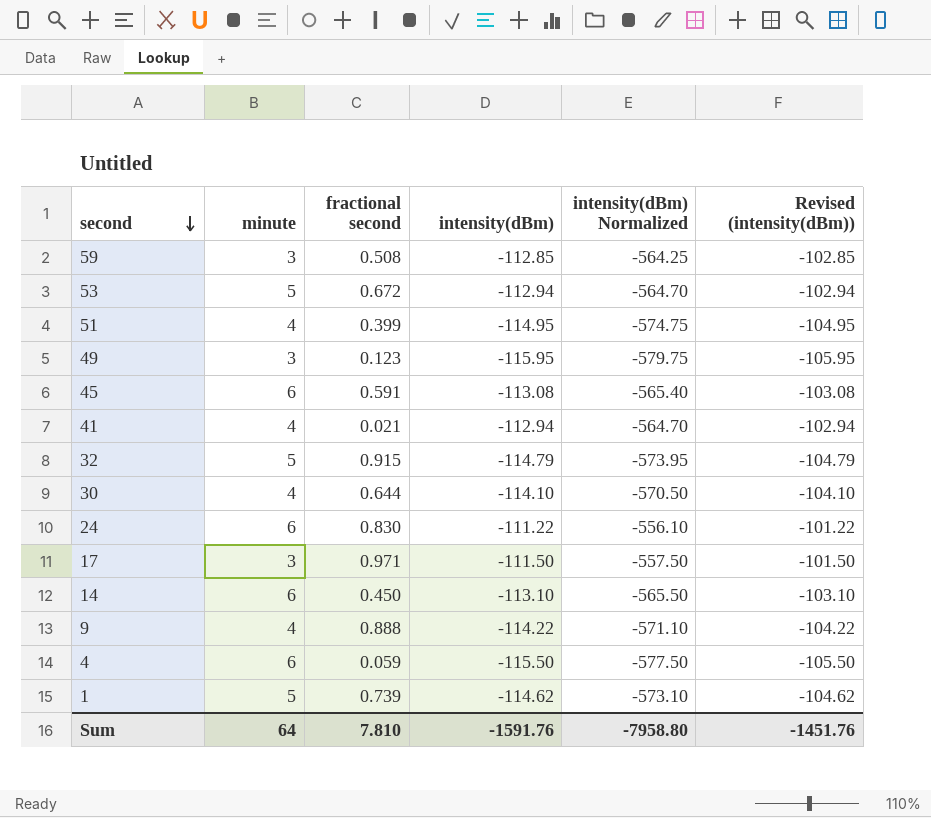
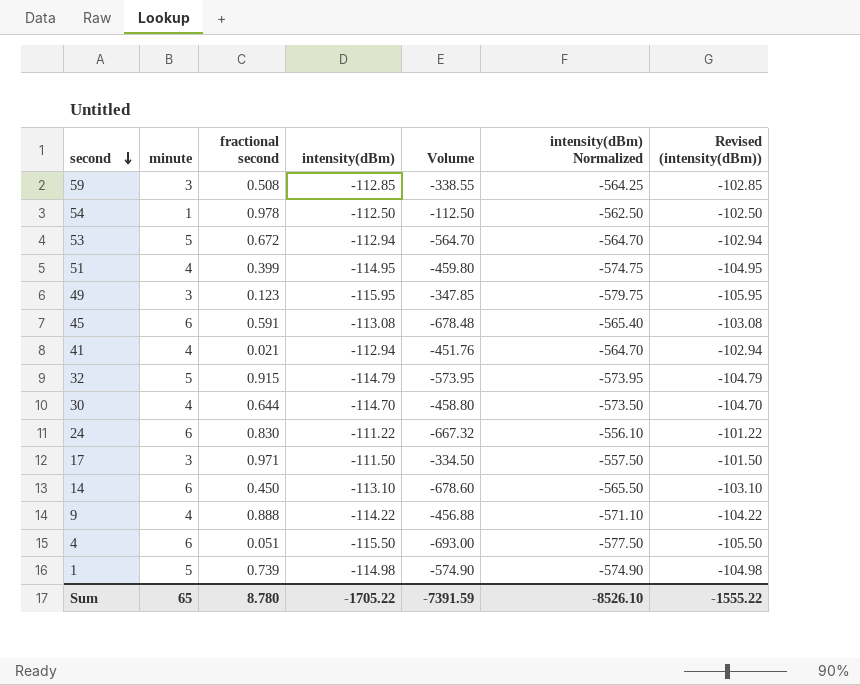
column Volume | formula: none -> [minute] * [intensity(dBm)]
row 54: none -> 1 | 0.978 | -112.50 | -112.50 | -562.50 | -102.50
30 | intensity(dBm): -114.10 -> -114.70
30 | intensity(dBm) Normalized: -570.50 -> -573.50
30 | Revised (intensity(dBm)): -104.10 -> -104.70
4 | fractional second: 0.059 -> 0.051
1 | intensity(dBm): -114.62 -> -114.98
1 | intensity(dBm) Normalized: -573.10 -> -574.90
1 | Revised (intensity(dBm)): -104.62 -> -104.98
Sum | minute: 64 -> 65
Sum | fractional second: 7.810 -> 8.780
Sum | intensity(dBm): -1591.76 -> -1705.22
Sum | intensity(dBm) Normalized: -7958.80 -> -8526.10
Sum | Revised (intensity(dBm)): -1451.76 -> -1555.22

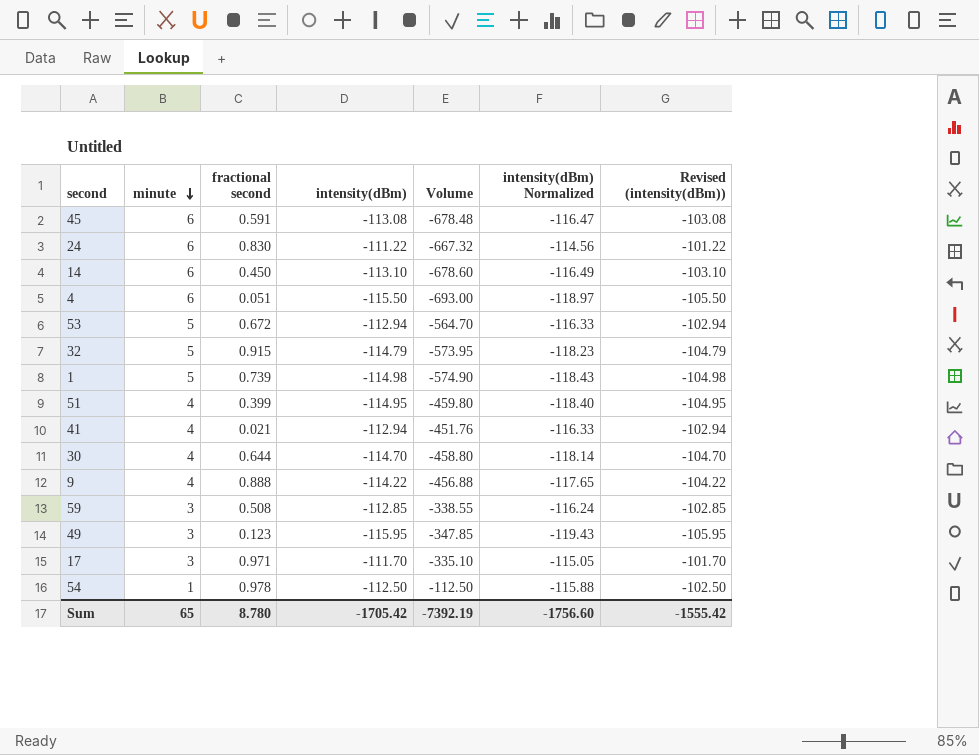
row order: second descending -> minute descending
column intensity(dBm) Normalized | formula: [intensity(dBm)] * 5 -> [intensity(dBm)] * 1.03
17 | intensity(dBm): -111.50 -> -111.70
17 | Volume: -334.50 -> -335.10
17 | Revised (intensity(dBm)): -101.50 -> -101.70
Sum | intensity(dBm): -1705.22 -> -1705.42
Sum | Volume: -7391.59 -> -7392.19
Sum | intensity(dBm) Normalized: -8526.10 -> -1756.60
Sum | Revised (intensity(dBm)): -1555.22 -> -1555.42

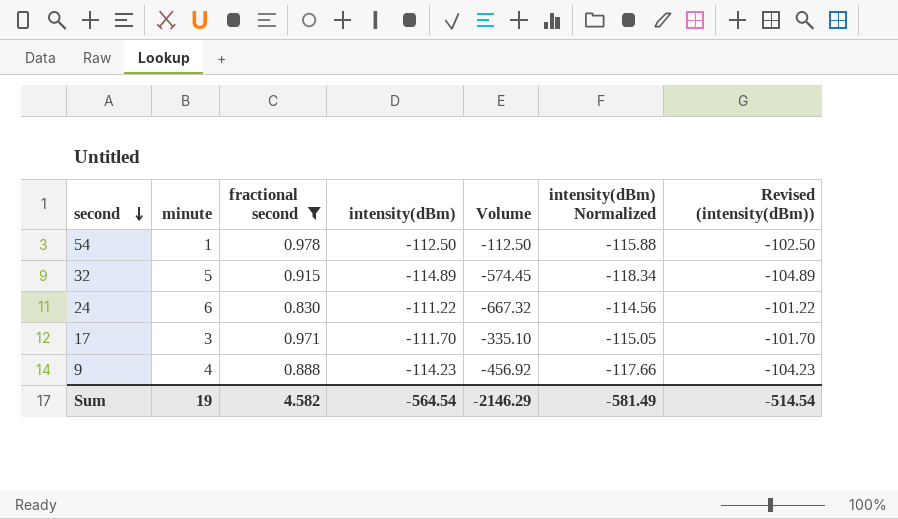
filter: none -> fractional second >= 0.830
row order: minute descending -> second descending
32 | intensity(dBm): -114.79 -> -114.89
32 | Volume: -573.95 -> -574.45
32 | intensity(dBm) Normalized: -118.23 -> -118.34
32 | Revised (intensity(dBm)): -104.79 -> -104.89
9 | intensity(dBm): -114.22 -> -114.23
9 | Volume: -456.88 -> -456.92
9 | intensity(dBm) Normalized: -117.65 -> -117.66
9 | Revised (intensity(dBm)): -104.22 -> -104.23
Sum | minute: 65 -> 19
Sum | fractional second: 8.780 -> 4.582
Sum | intensity(dBm): -1705.42 -> -564.54
Sum | Volume: -7392.19 -> -2146.29
Sum | intensity(dBm) Normalized: -1756.60 -> -581.49
Sum | Revised (intensity(dBm)): -1555.42 -> -514.54

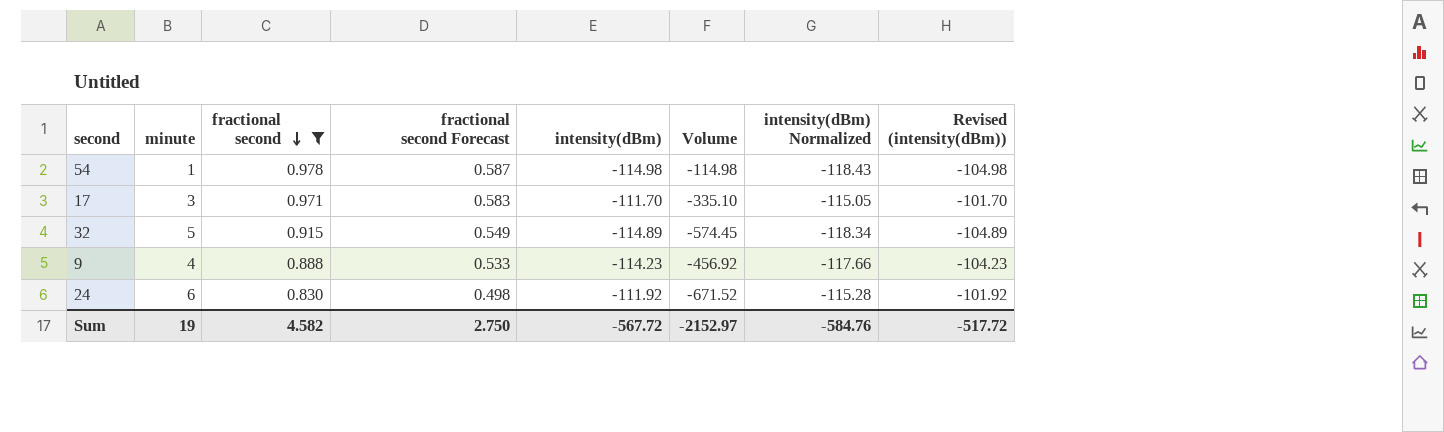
row order: second descending -> fractional second descending
column fractional second Forecast | formula: none -> [fractional second] * 0.6
54 | intensity(dBm): -112.50 -> -114.98
54 | Volume: -112.50 -> -114.98
54 | intensity(dBm) Normalized: -115.88 -> -118.43
54 | Revised (intensity(dBm)): -102.50 -> -104.98
24 | intensity(dBm): -111.22 -> -111.92
24 | Volume: -667.32 -> -671.52
24 | intensity(dBm) Normalized: -114.56 -> -115.28
24 | Revised (intensity(dBm)): -101.22 -> -101.92
Sum | intensity(dBm): -564.54 -> -567.72
Sum | Volume: -2146.29 -> -2152.97
Sum | intensity(dBm) Normalized: -581.49 -> -584.76
Sum | Revised (intensity(dBm)): -514.54 -> -517.72

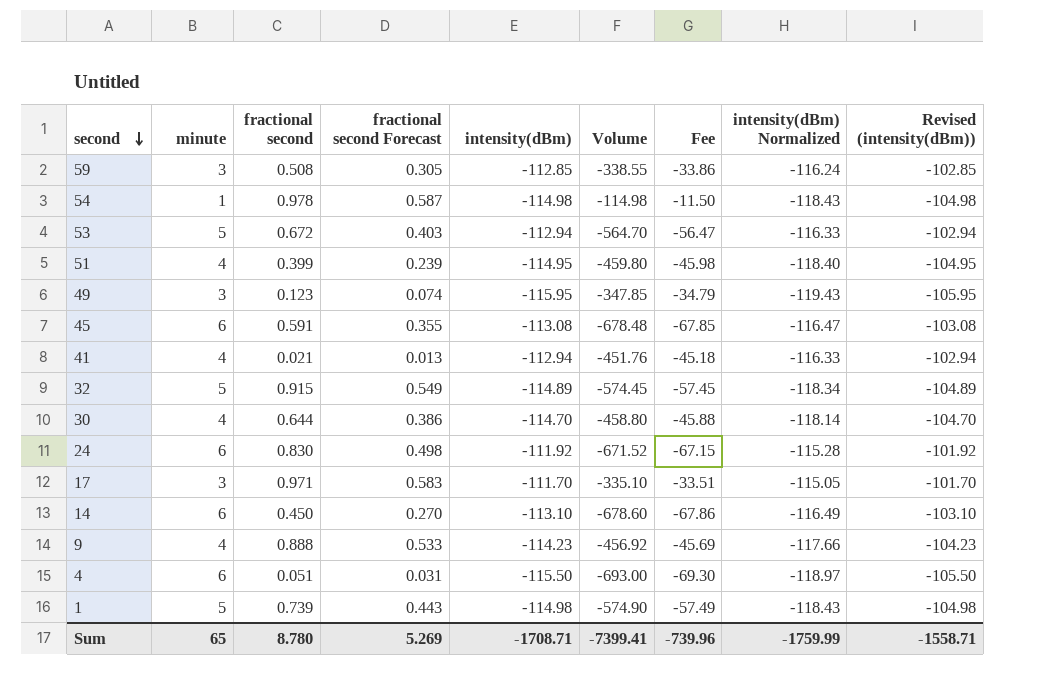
filter: fractional second >= 0.830 -> none
row order: fractional second descending -> second descending
column Fee | formula: none -> [Volume] * 0.1
Sum | minute: 19 -> 65
Sum | fractional second: 4.582 -> 8.780
Sum | fractional second Forecast: 2.750 -> 5.269
Sum | intensity(dBm): -567.72 -> -1708.71
Sum | Volume: -2152.97 -> -7399.41
Sum | intensity(dBm) Normalized: -584.76 -> -1759.99
Sum | Revised (intensity(dBm)): -517.72 -> -1558.71

